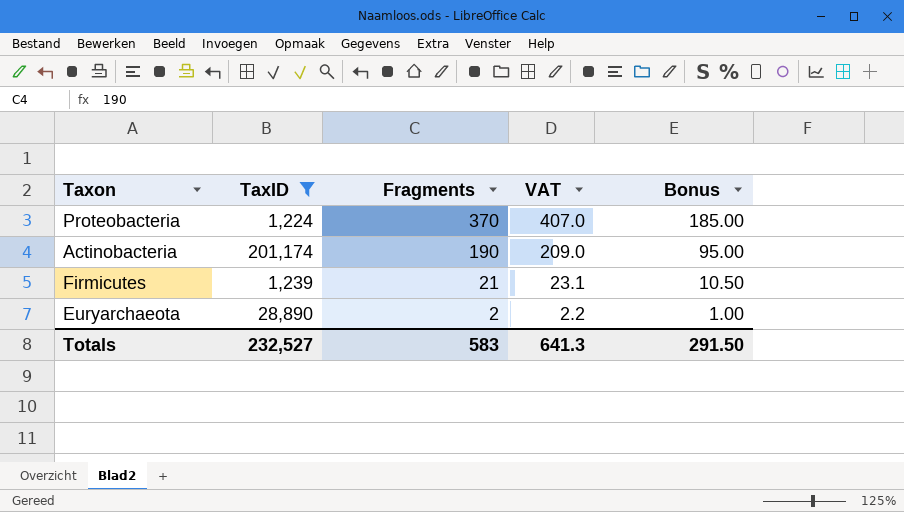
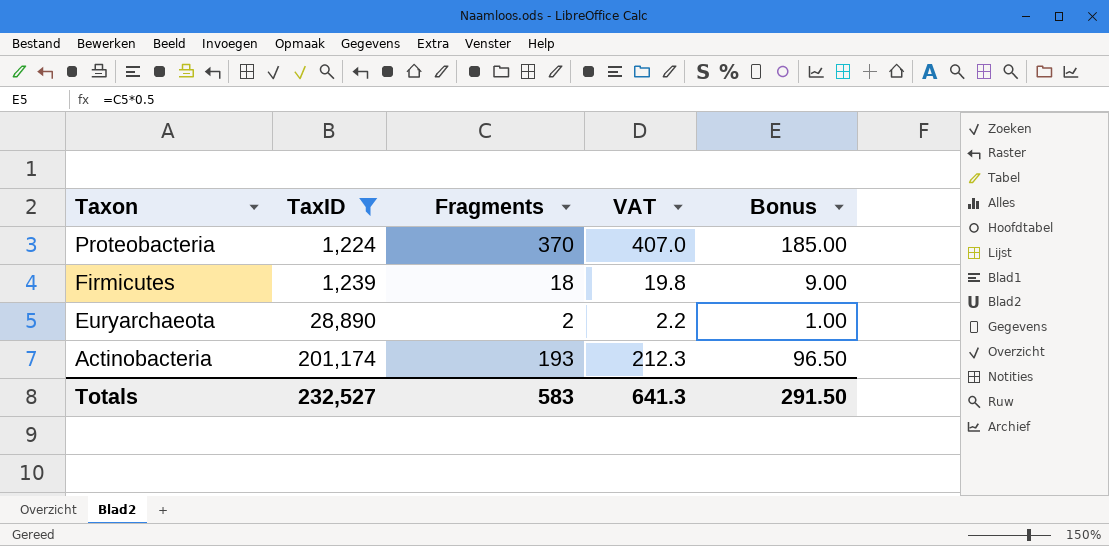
row order: Fragments descending -> Taxon descending
Firmicutes | Fragments: 21 -> 18
Firmicutes | VAT: 23.1 -> 19.8
Firmicutes | Bonus: 10.50 -> 9.00
Actinobacteria | Fragments: 190 -> 193
Actinobacteria | VAT: 209.0 -> 212.3
Actinobacteria | Bonus: 95.00 -> 96.50

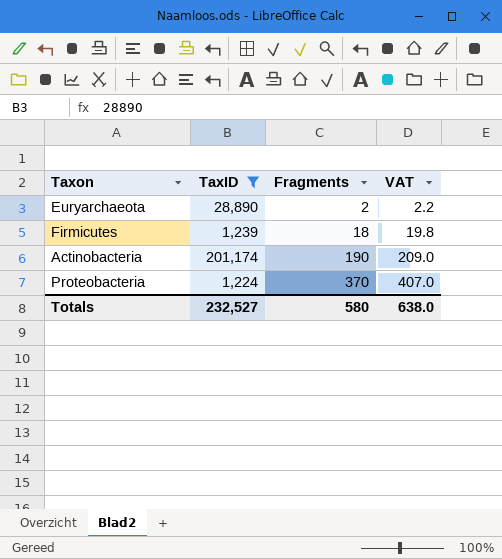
row order: Taxon descending -> Fragments ascending
column Bonus | formula: [Fragments] * 0.5 -> none
Actinobacteria | Fragments: 193 -> 190
Actinobacteria | VAT: 212.3 -> 209.0
Totals | Fragments: 583 -> 580
Totals | VAT: 641.3 -> 638.0

